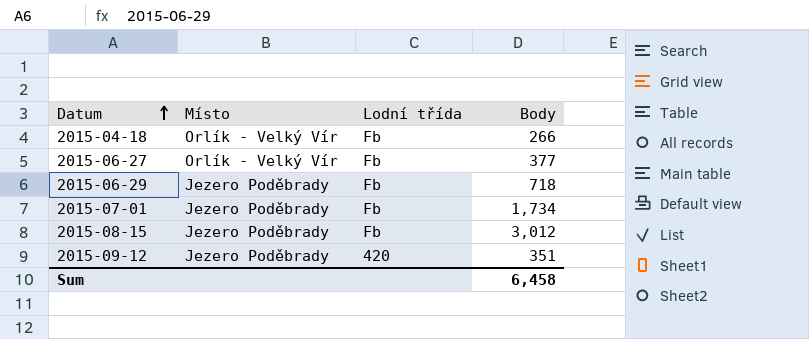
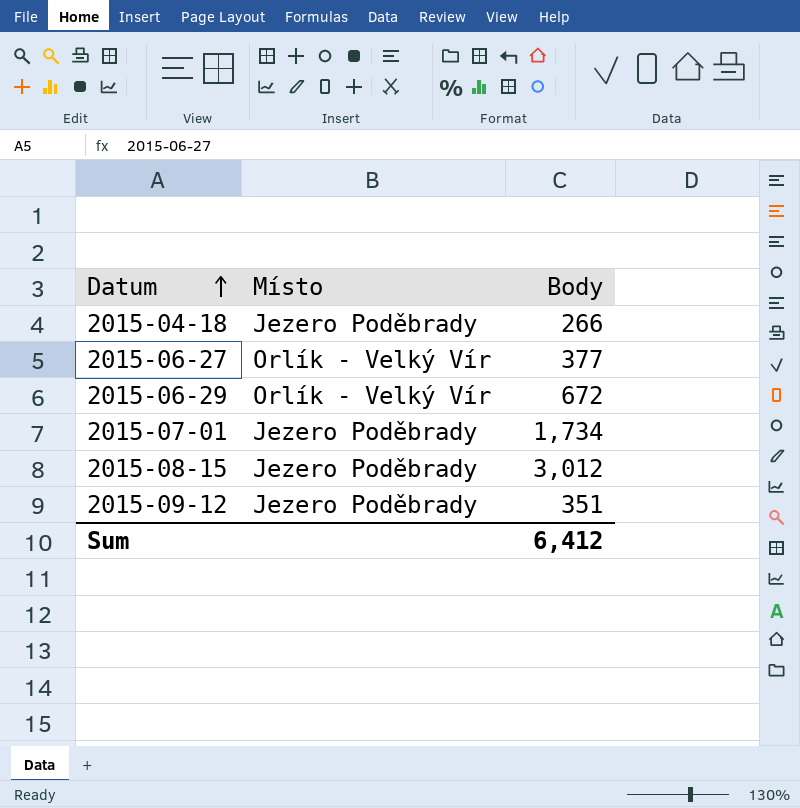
column Lodní třída | position: 3 -> none
2015-04-18 | Místo: Orlík - Velký Vír -> Jezero Poděbrady
2015-06-29 | Místo: Jezero Poděbrady -> Orlík - Velký Vír
2015-06-29 | Body: 718 -> 672
Sum | Body: 6,458 -> 6,412

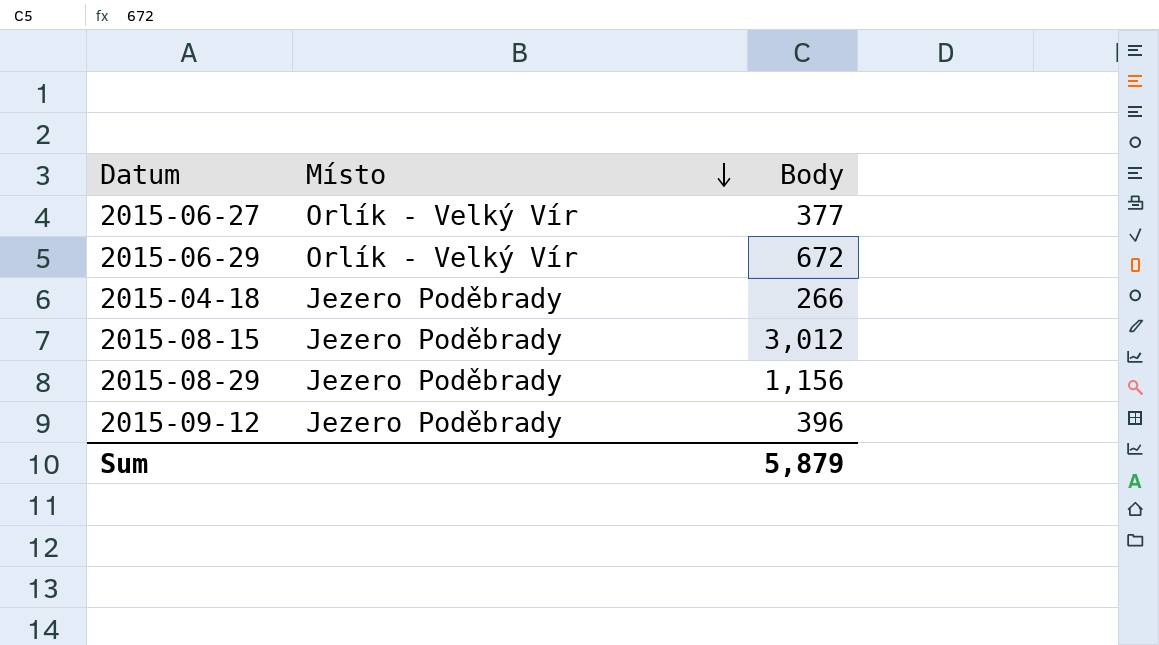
row order: Datum ascending -> Místo descending
row 2015-07-01: Jezero Poděbrady | 1,734 -> none
row 2015-08-29: none -> Jezero Poděbrady | 1,156
2015-09-12 | Body: 351 -> 396
Sum | Body: 6,412 -> 5,879

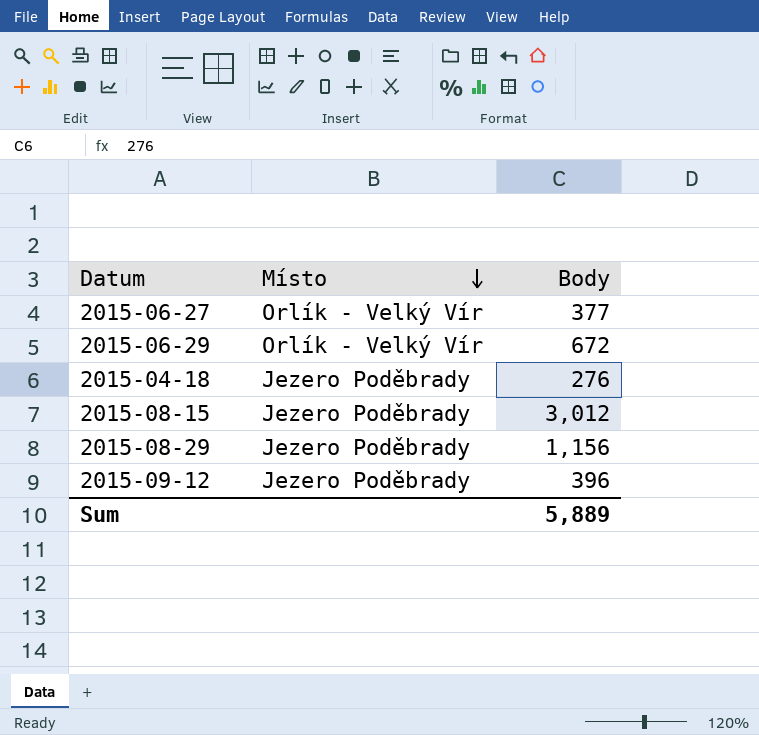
2015-04-18 | Body: 266 -> 276
Sum | Body: 5,879 -> 5,889

